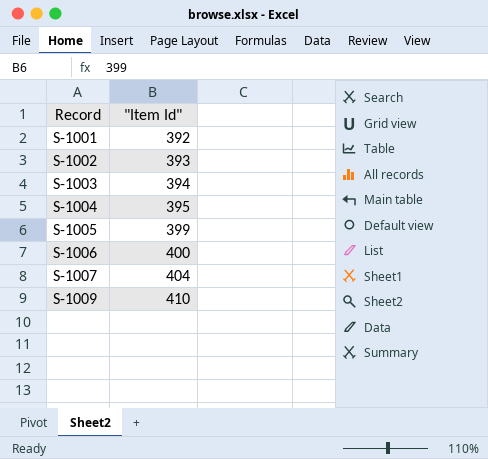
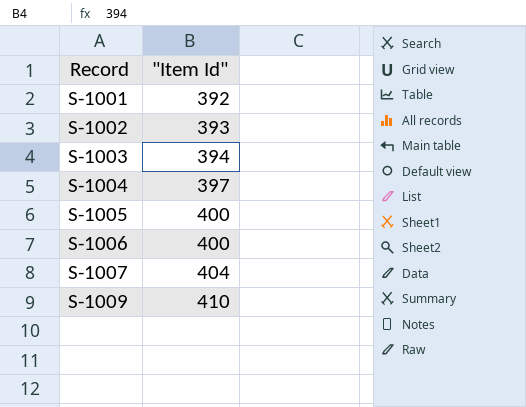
S-1004 | "Item Id": 395 -> 397
S-1005 | "Item Id": 399 -> 400

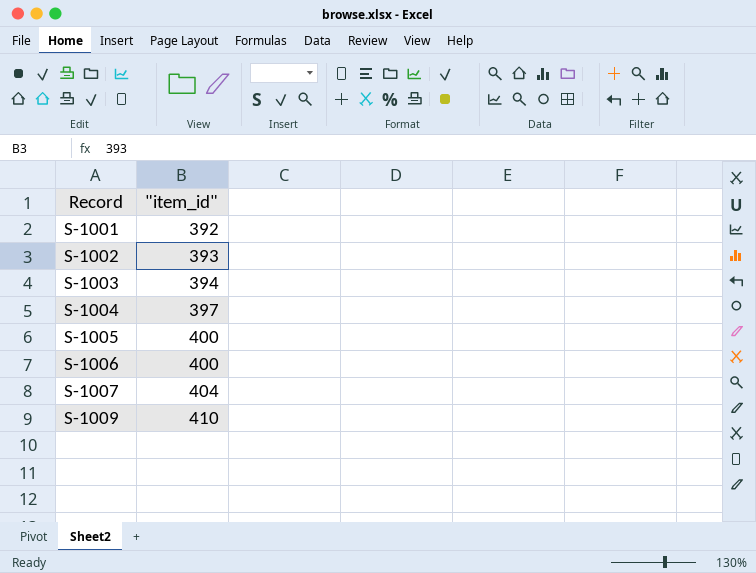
column name: "Item Id" -> "item_id"

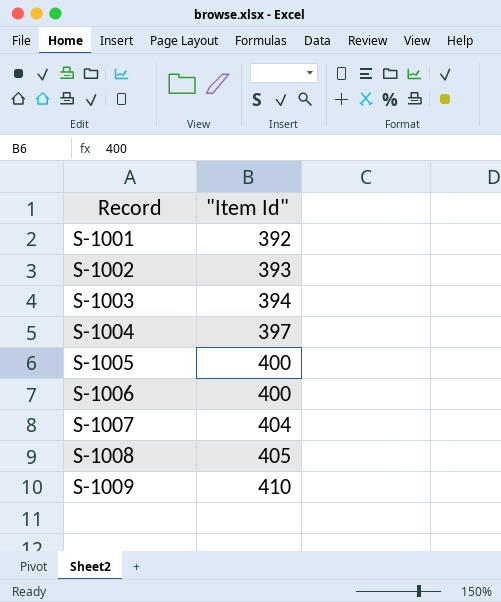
column name: "item_id" -> "Item Id"
row S-1008: none -> 405

